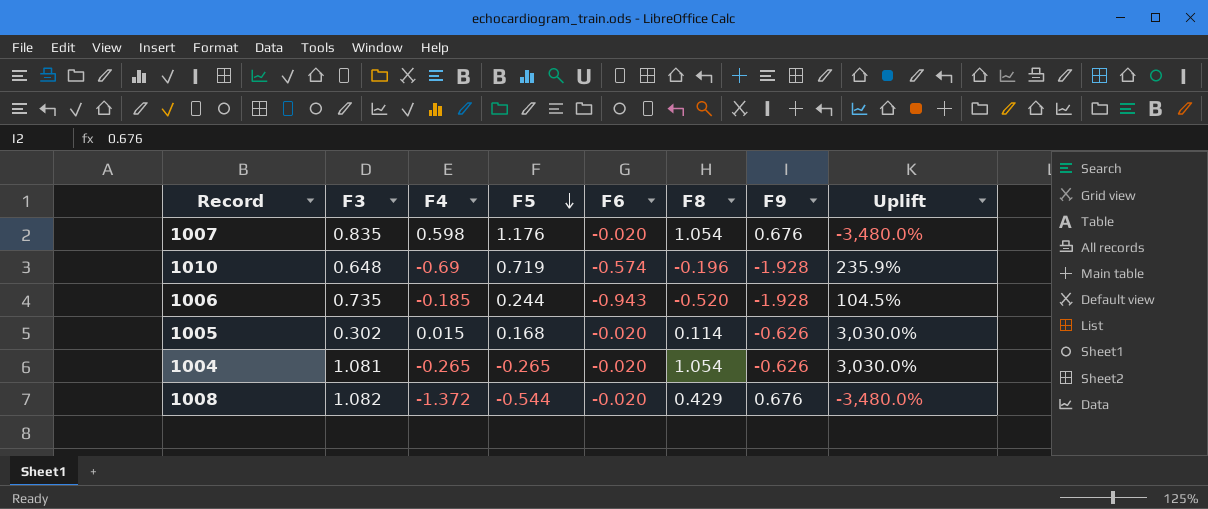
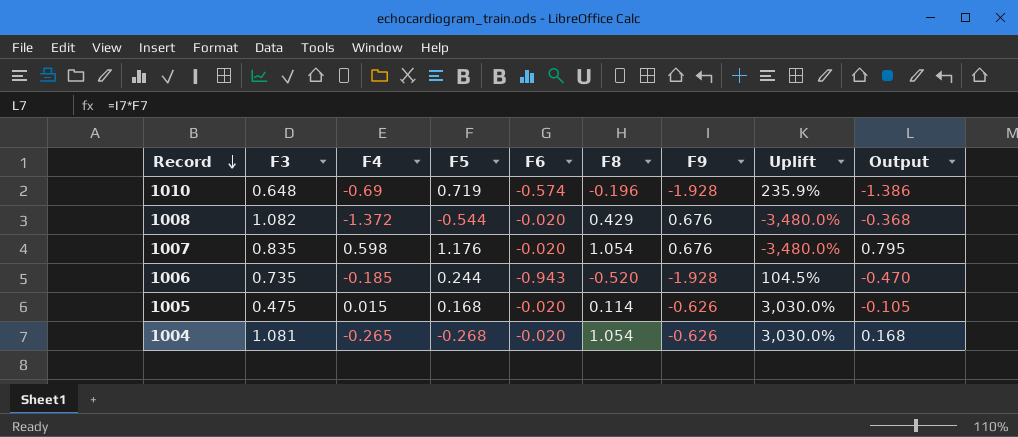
row order: F5 descending -> Record descending
column Output | formula: none -> [F5] * [F9]
1005 | F3: 0.302 -> 0.475
1004 | F5: -0.265 -> -0.268

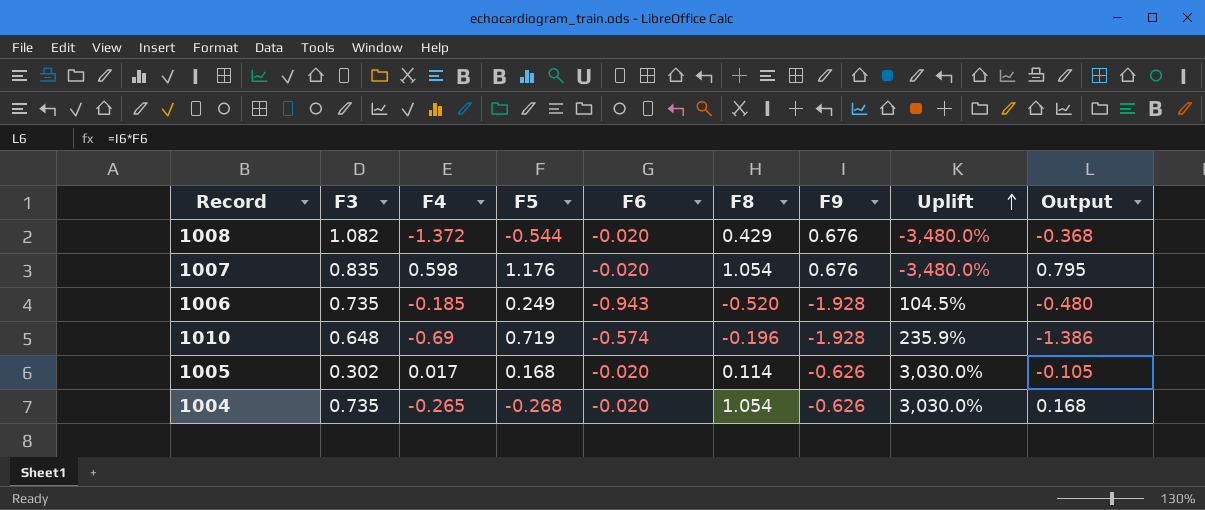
row order: Record descending -> Uplift ascending
1006 | F5: 0.244 -> 0.249
1006 | Output: -0.470 -> -0.480
1005 | F3: 0.475 -> 0.302
1005 | F4: 0.015 -> 0.017
1004 | F3: 1.081 -> 0.735

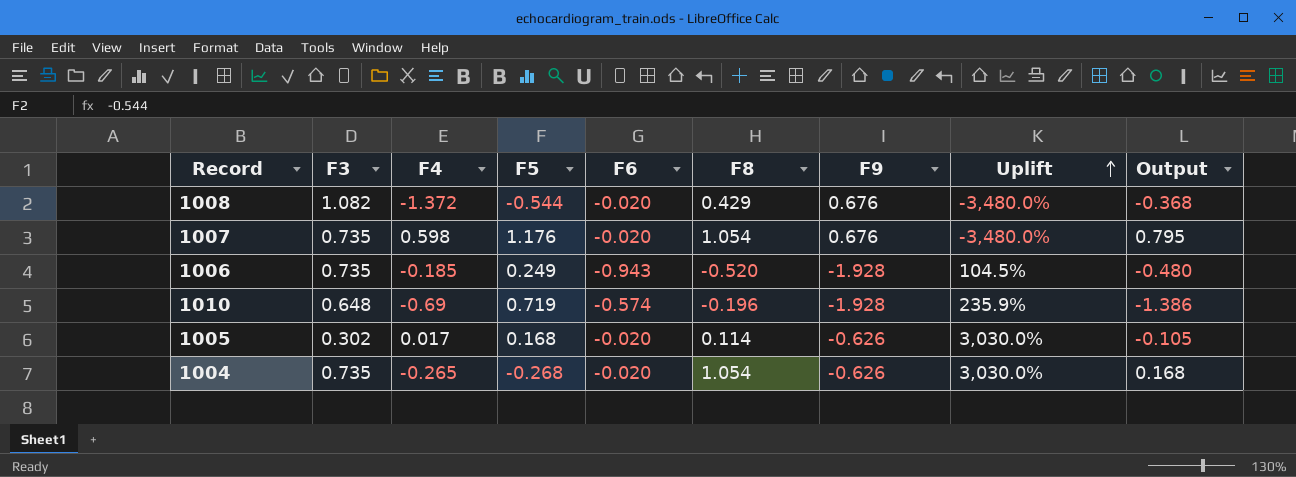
1007 | F3: 0.835 -> 0.735

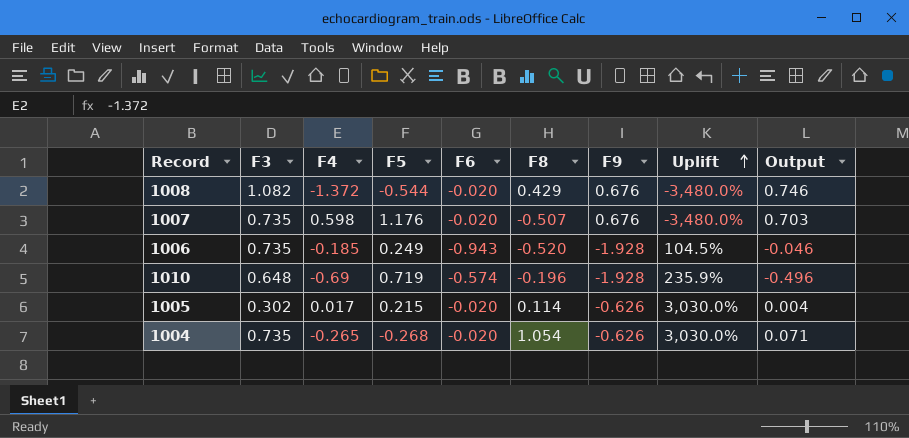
column Output | formula: [F5] * [F9] -> [F4] * [F5]
1007 | F8: 1.054 -> -0.507
1005 | F5: 0.168 -> 0.215

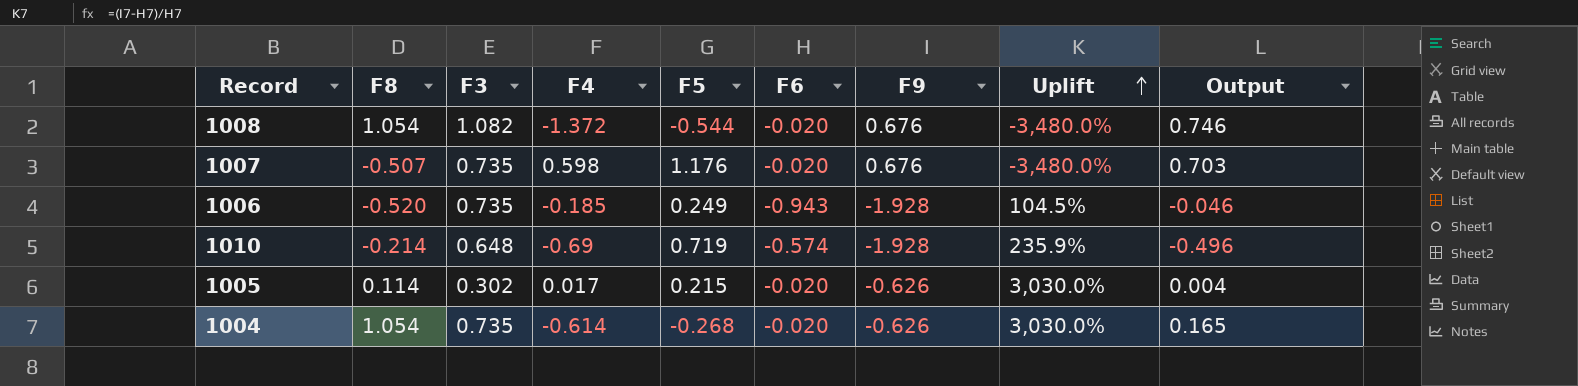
column F8 | position: 6 -> 2
1008 | F8: 0.429 -> 1.054
1010 | F8: -0.196 -> -0.214
1004 | F4: -0.265 -> -0.614
1004 | Output: 0.071 -> 0.165

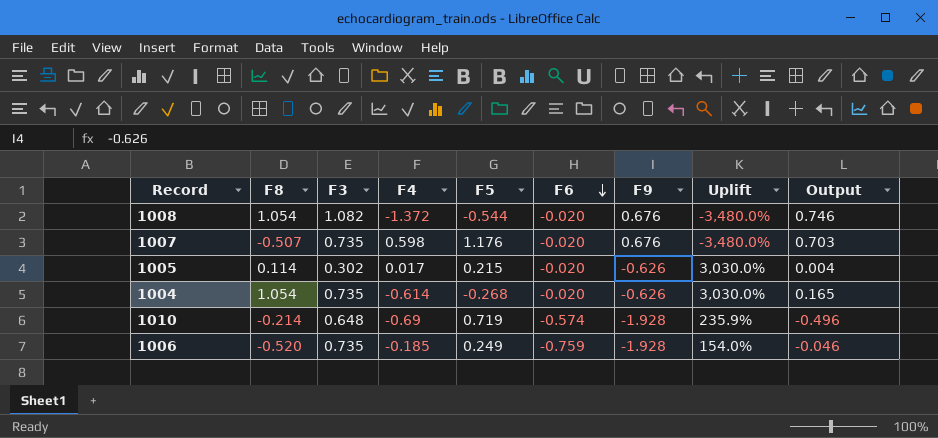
row order: Uplift ascending -> F6 descending
1006 | F6: -0.943 -> -0.759
1006 | Uplift: 104.5% -> 154.0%

